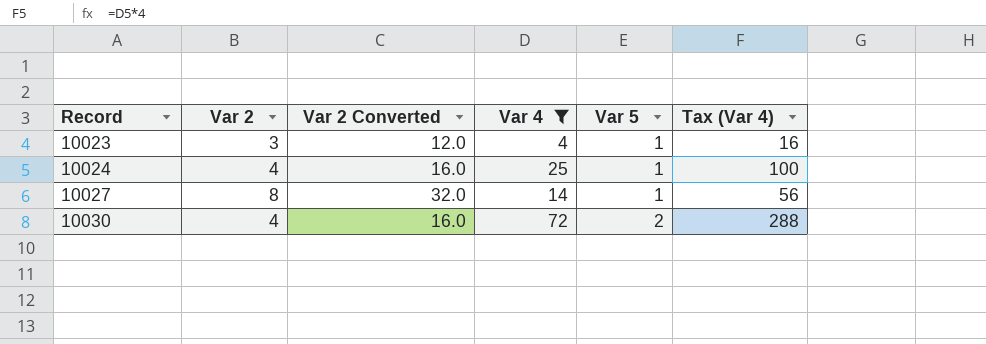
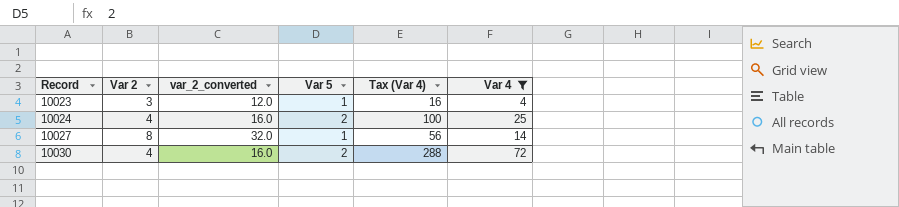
column name: Var 2 Converted -> var_2_converted
column Var 4 | position: 4 -> 6
10024 | Var 5: 1 -> 2

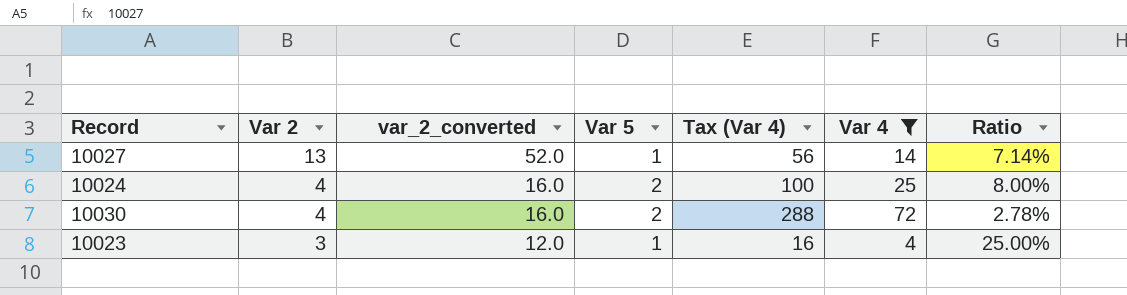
row order: Record ascending -> Var 2 descending
column Ratio | formula: none -> [Var 5] / [Var 4]
10027 | Var 2: 8 -> 13
10027 | var_2_converted: 32.0 -> 52.0

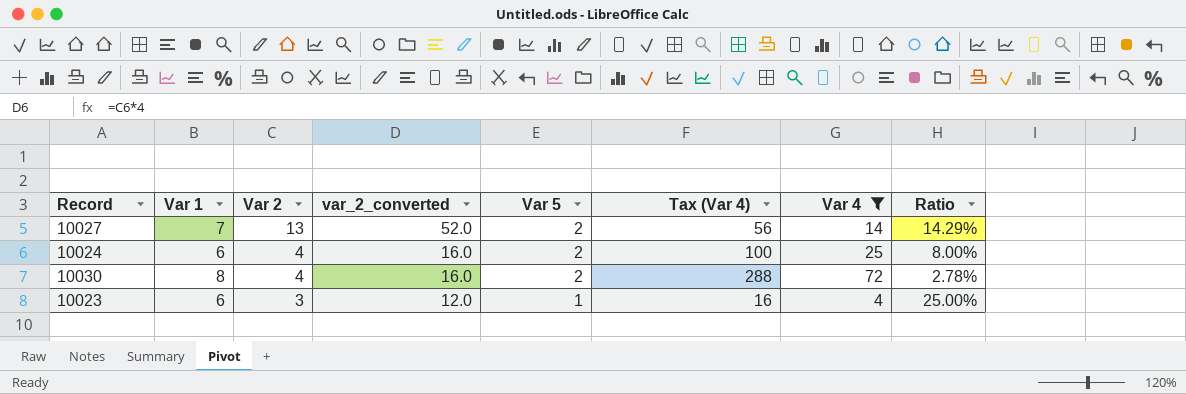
column Var 1 | position: none -> 2
10027 | Var 5: 1 -> 2
10027 | Ratio: 7.14% -> 14.29%

